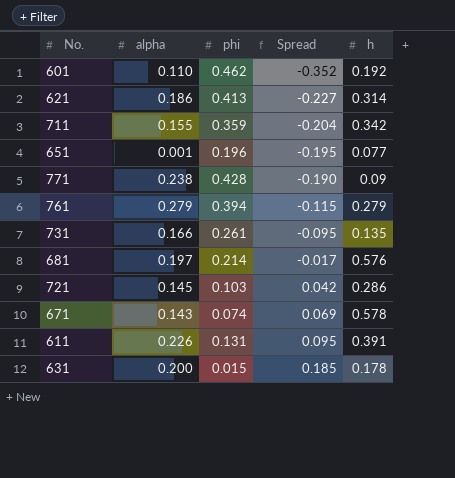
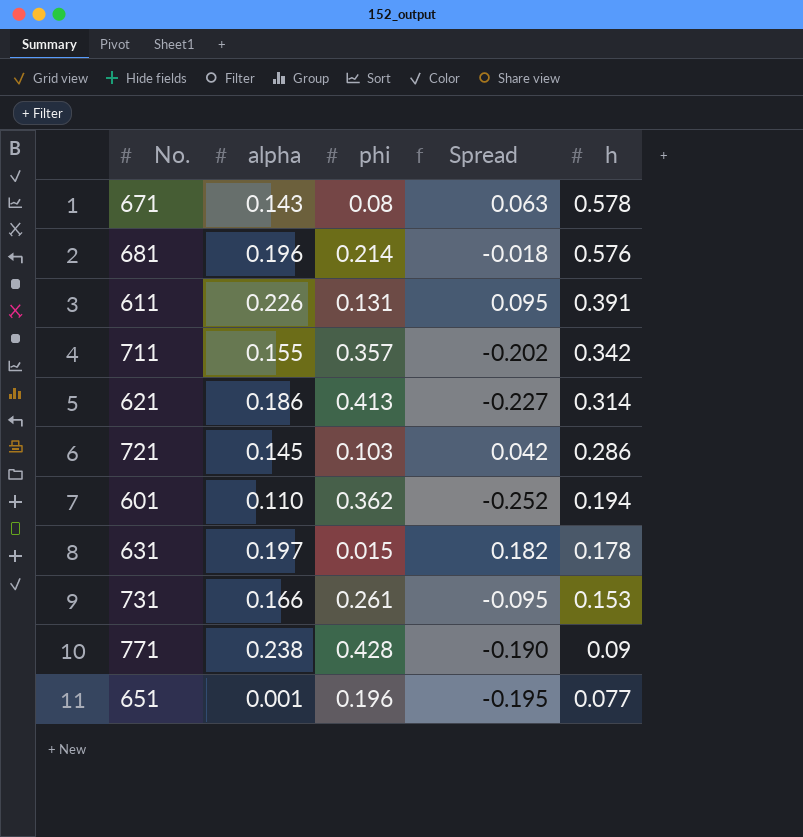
row order: Spread ascending -> h descending
row 761: 0.279 | 0.394 | -0.115 | 0.279 -> none
671 | phi: 0.074 -> 0.08
671 | Spread: 0.069 -> 0.063
681 | alpha: 0.197 -> 0.196
681 | Spread: -0.017 -> -0.018
711 | phi: 0.359 -> 0.357
711 | Spread: -0.204 -> -0.202
601 | phi: 0.462 -> 0.362
601 | Spread: -0.352 -> -0.252
601 | h: 0.192 -> 0.194
631 | alpha: 0.200 -> 0.197
631 | Spread: 0.185 -> 0.182
731 | h: 0.135 -> 0.153

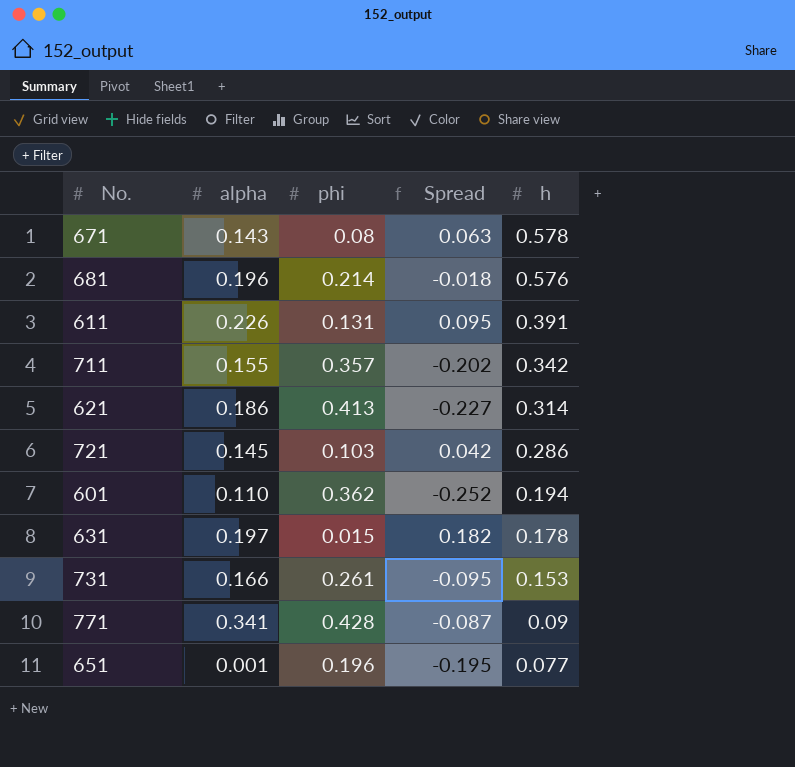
771 | alpha: 0.238 -> 0.341
771 | Spread: -0.190 -> -0.087

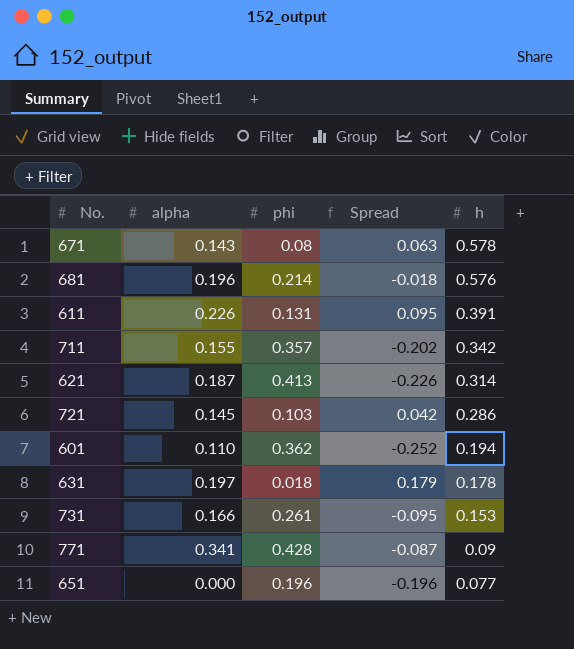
621 | alpha: 0.186 -> 0.187
621 | Spread: -0.227 -> -0.226
631 | phi: 0.015 -> 0.018
631 | Spread: 0.182 -> 0.179
651 | alpha: 0.001 -> 0.000
651 | Spread: -0.195 -> -0.196

